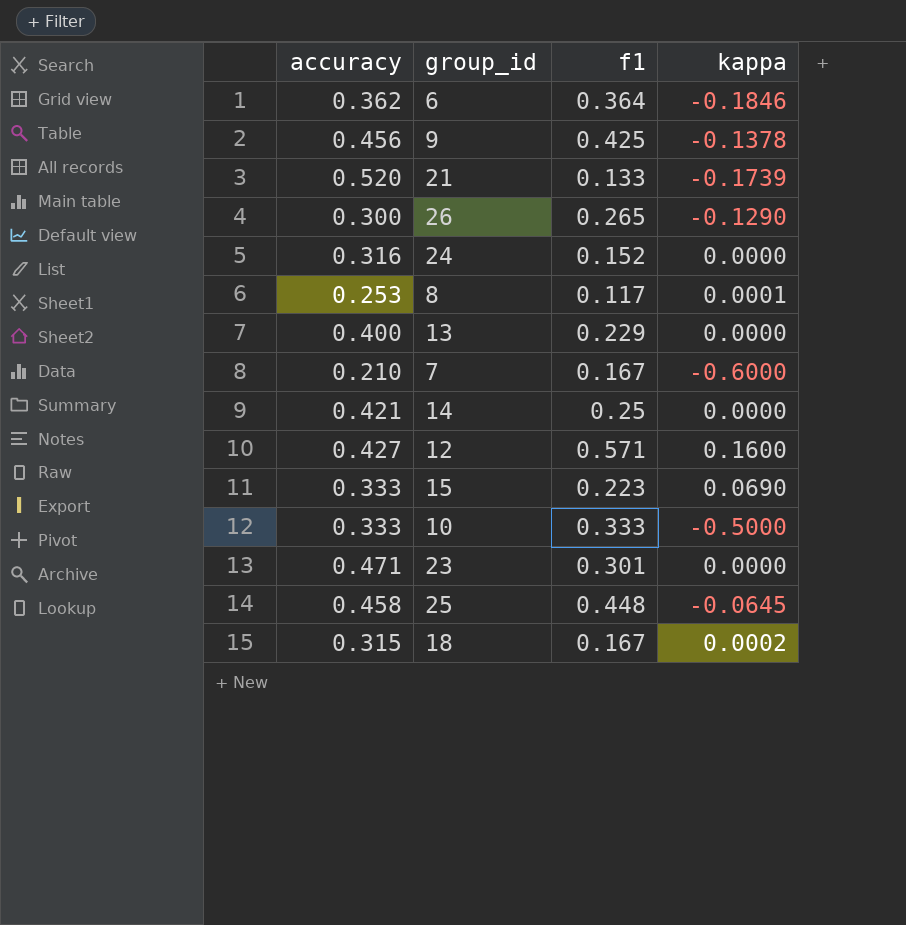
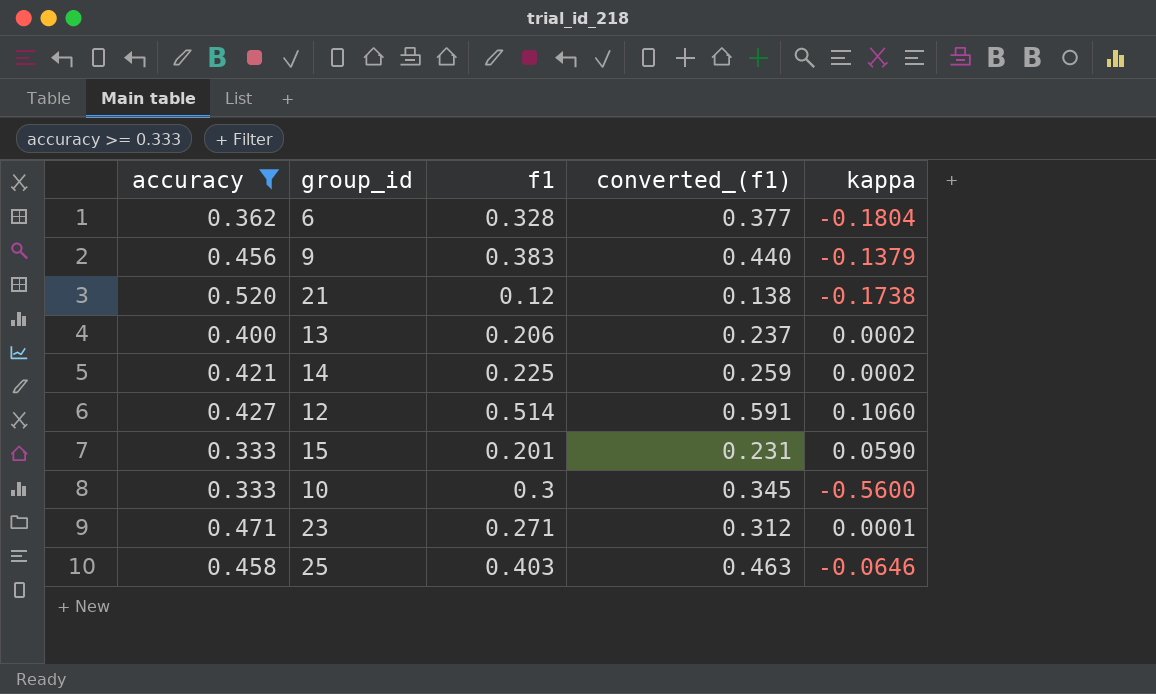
filter: none -> accuracy >= 0.333
column converted_(f1) | formula: none -> [f1] * 1.15
6 | f1: 0.364 -> 0.328
6 | kappa: -0.1846 -> -0.1804
9 | f1: 0.425 -> 0.383
9 | kappa: -0.1378 -> -0.1379
21 | f1: 0.133 -> 0.12
21 | kappa: -0.1739 -> -0.1738
13 | f1: 0.229 -> 0.206
13 | kappa: 0.0000 -> 0.0002
14 | f1: 0.25 -> 0.225
14 | kappa: 0.0000 -> 0.0002
12 | f1: 0.571 -> 0.514
12 | kappa: 0.1600 -> 0.1060
15 | f1: 0.223 -> 0.201
15 | kappa: 0.0690 -> 0.0590
10 | f1: 0.333 -> 0.3
10 | kappa: -0.5000 -> -0.5600
23 | f1: 0.301 -> 0.271
23 | kappa: 0.0000 -> 0.0001
25 | f1: 0.448 -> 0.403
25 | kappa: -0.0645 -> -0.0646

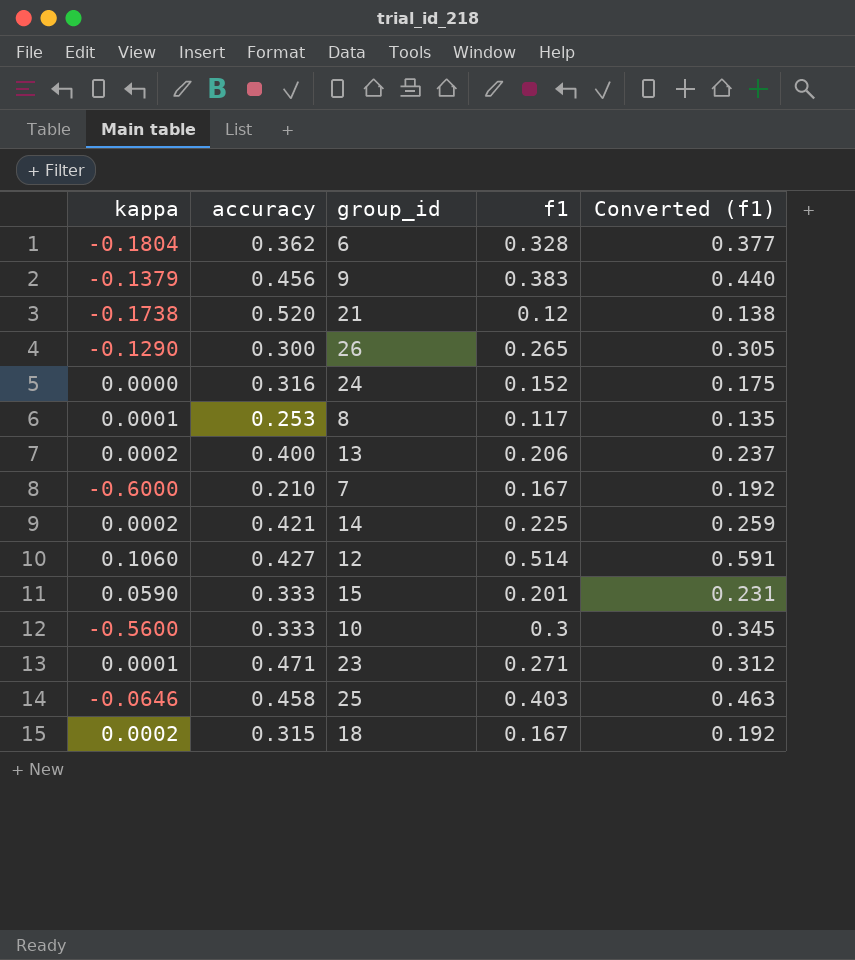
filter: accuracy >= 0.333 -> none
column kappa | position: 5 -> 1
column name: converted_(f1) -> Converted (f1)

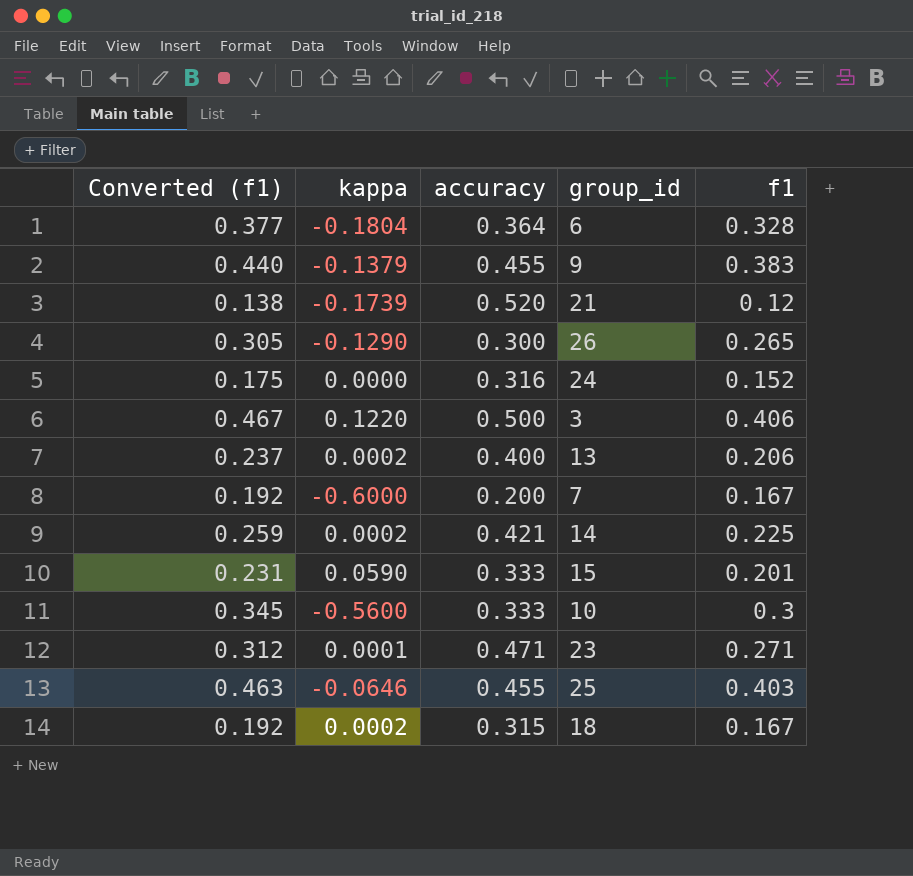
column Converted (f1) | position: 5 -> 1
row 8: 0.0001 | 0.253 | 0.117 | 0.135 -> none
row 12: 0.1060 | 0.427 | 0.514 | 0.591 -> none
6 | accuracy: 0.362 -> 0.364
9 | accuracy: 0.456 -> 0.455
21 | kappa: -0.1738 -> -0.1739
row 3: none -> 0.467 | 0.1220 | 0.500 | 0.406
7 | accuracy: 0.210 -> 0.200
25 | accuracy: 0.458 -> 0.455

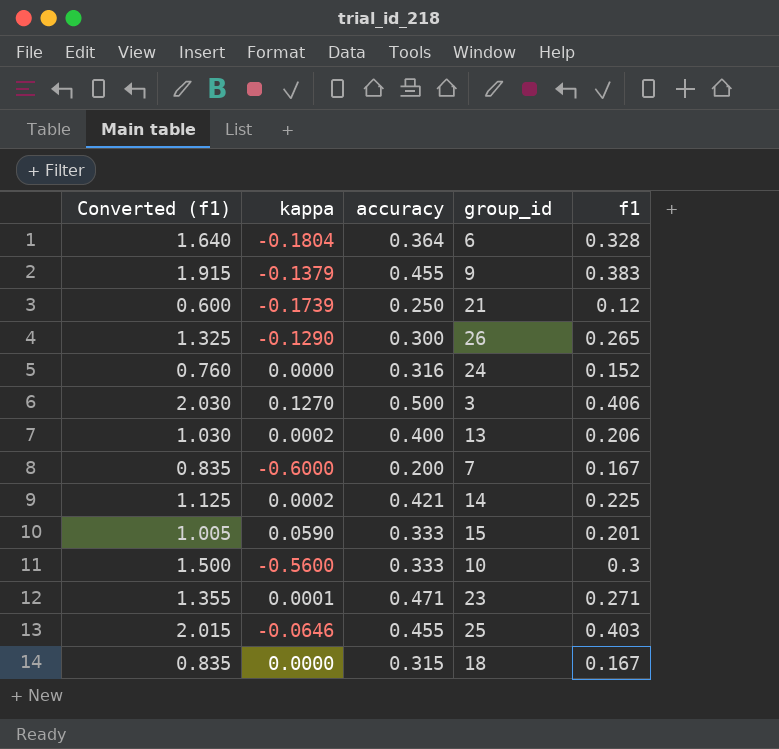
column Converted (f1) | formula: [f1] * 1.15 -> [f1] * 5
21 | accuracy: 0.520 -> 0.250
3 | kappa: 0.1220 -> 0.1270
18 | kappa: 0.0002 -> 0.0000

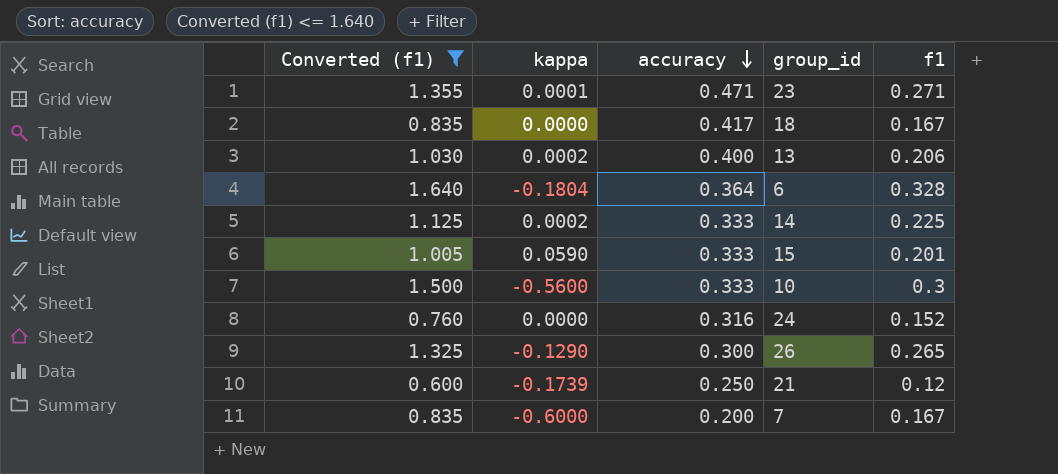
filter: none -> Converted (f1) <= 1.640
row order: none -> accuracy descending
18 | accuracy: 0.315 -> 0.417
14 | accuracy: 0.421 -> 0.333

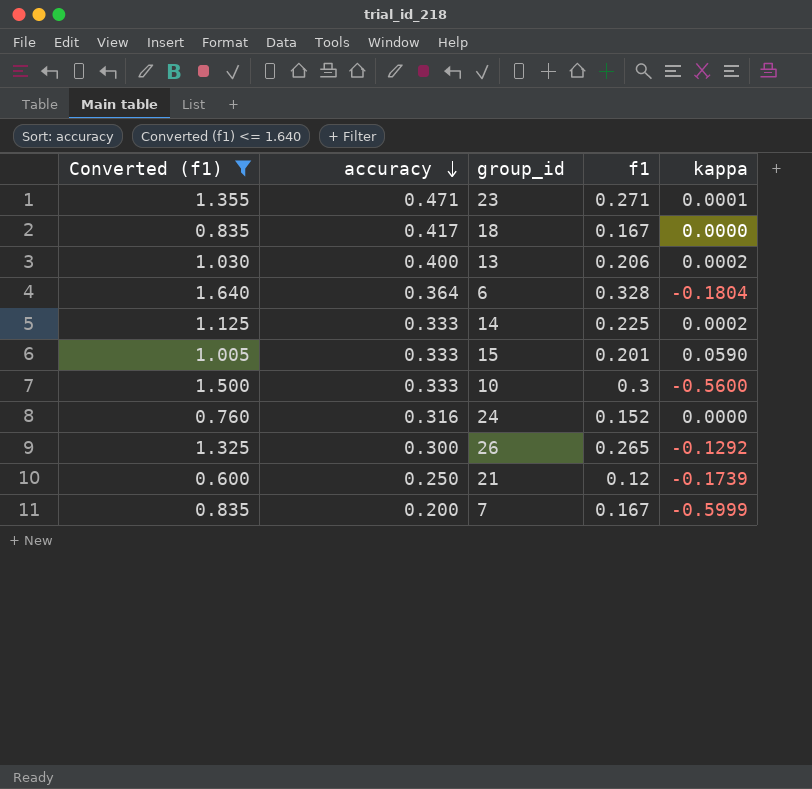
column kappa | position: 2 -> 5
26 | kappa: -0.1290 -> -0.1292
7 | kappa: -0.6000 -> -0.5999

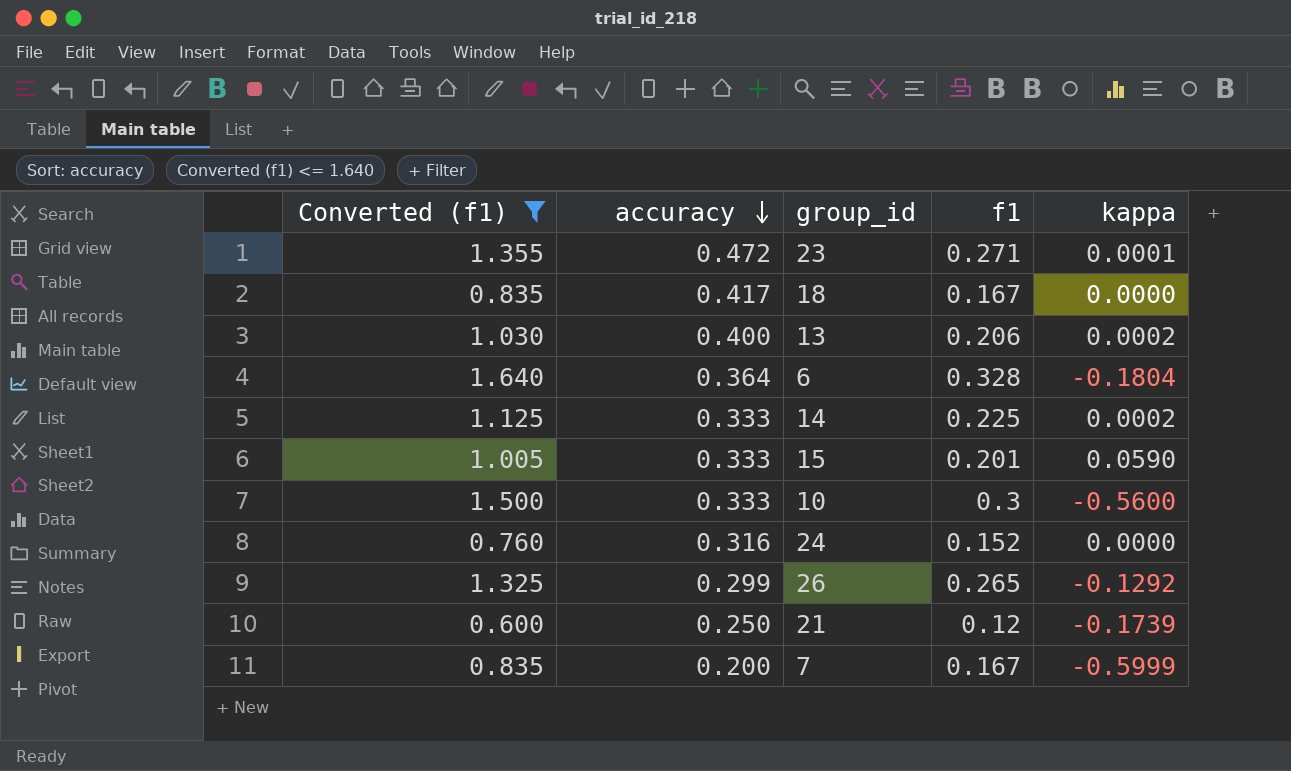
23 | accuracy: 0.471 -> 0.472
26 | accuracy: 0.300 -> 0.299

